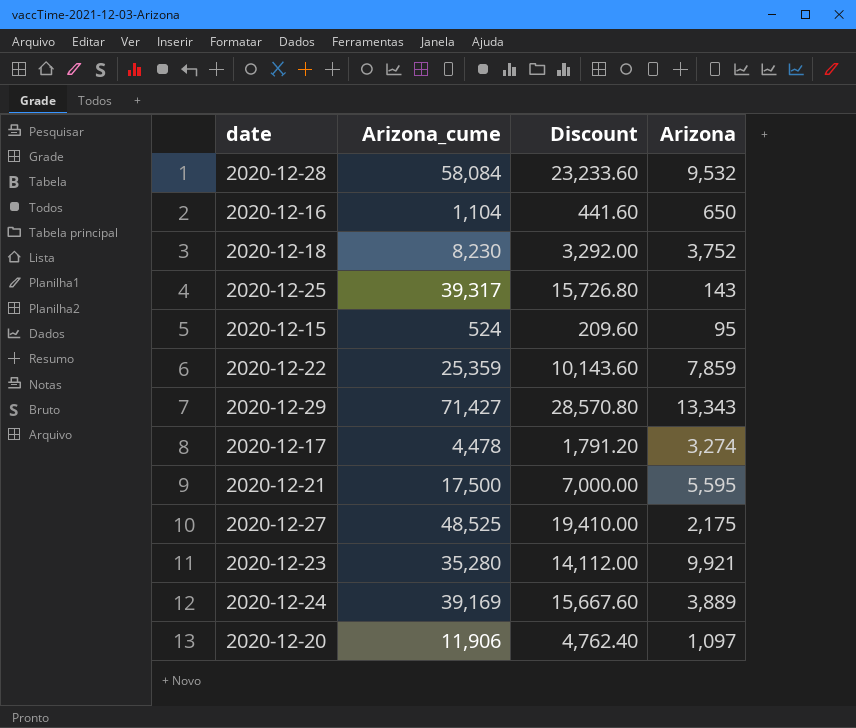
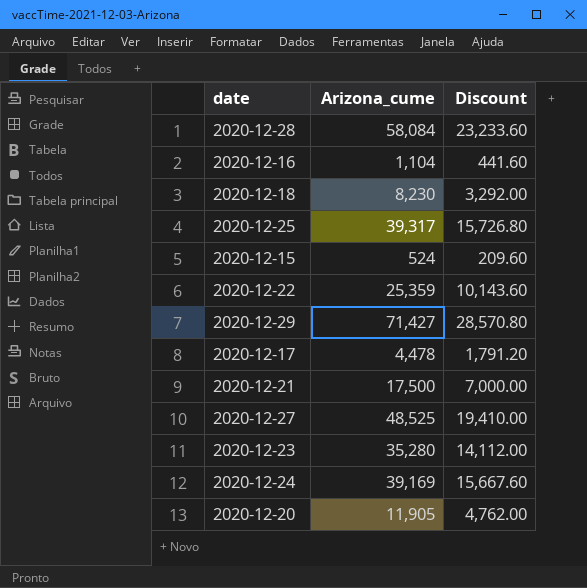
column Arizona | position: 4 -> none
2020-12-20 | Arizona_cume: 11,906 -> 11,905
2020-12-20 | Discount: 4,762.40 -> 4,762.00

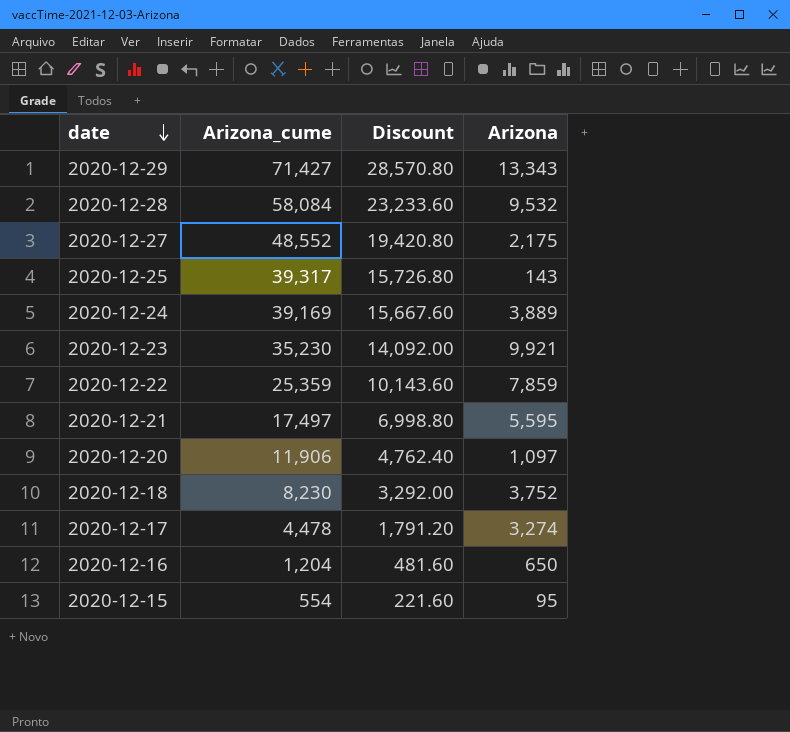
row order: none -> date descending
column Arizona | position: none -> 4
2020-12-27 | Arizona_cume: 48,525 -> 48,552
2020-12-27 | Discount: 19,410.00 -> 19,420.80
2020-12-23 | Arizona_cume: 35,280 -> 35,230
2020-12-23 | Discount: 14,112.00 -> 14,092.00
2020-12-21 | Arizona_cume: 17,500 -> 17,497
2020-12-21 | Discount: 7,000.00 -> 6,998.80
2020-12-20 | Arizona_cume: 11,905 -> 11,906
2020-12-20 | Discount: 4,762.00 -> 4,762.40
2020-12-16 | Arizona_cume: 1,104 -> 1,204
2020-12-16 | Discount: 441.60 -> 481.60
2020-12-15 | Arizona_cume: 524 -> 554
2020-12-15 | Discount: 209.60 -> 221.60

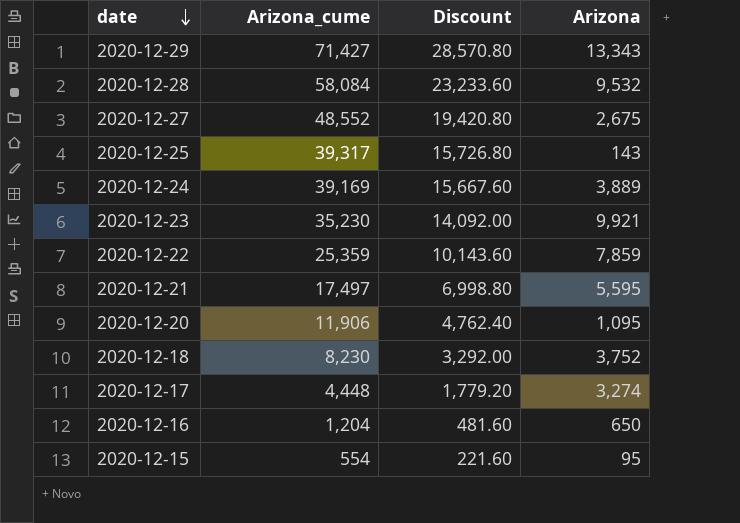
2020-12-27 | Arizona: 2,175 -> 2,675
2020-12-20 | Arizona: 1,097 -> 1,095
2020-12-17 | Arizona_cume: 4,478 -> 4,448
2020-12-17 | Discount: 1,791.20 -> 1,779.20

